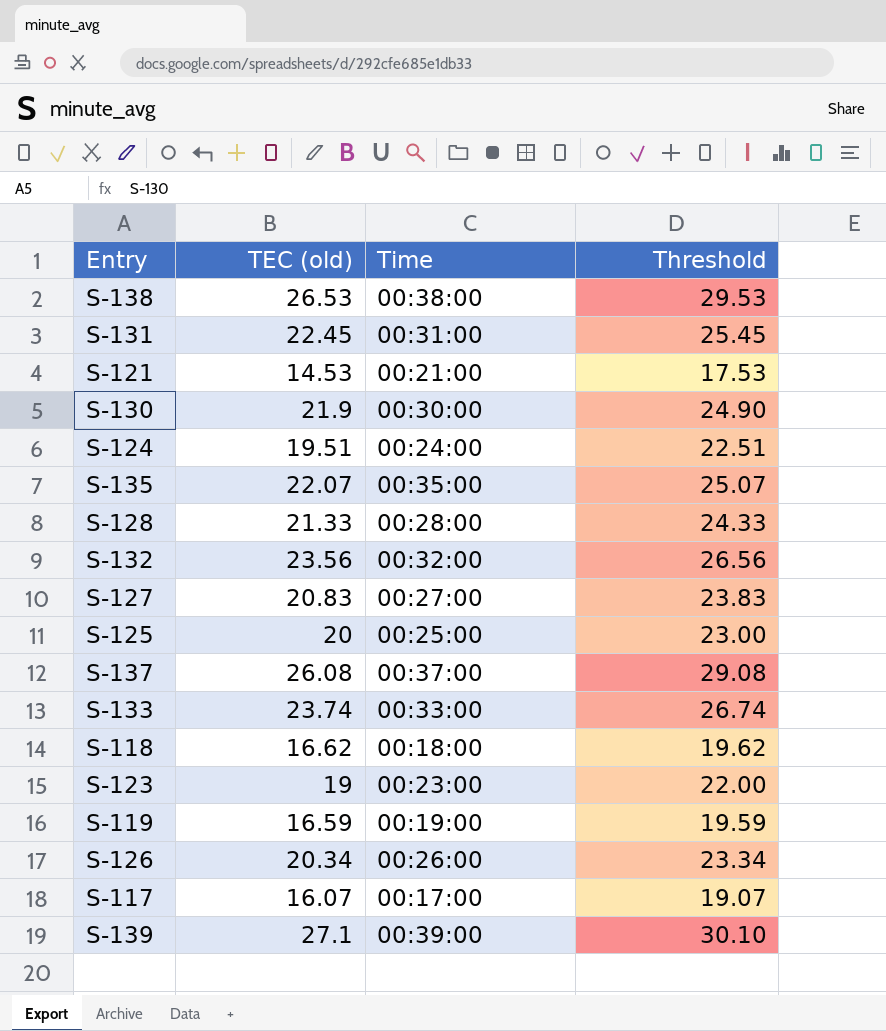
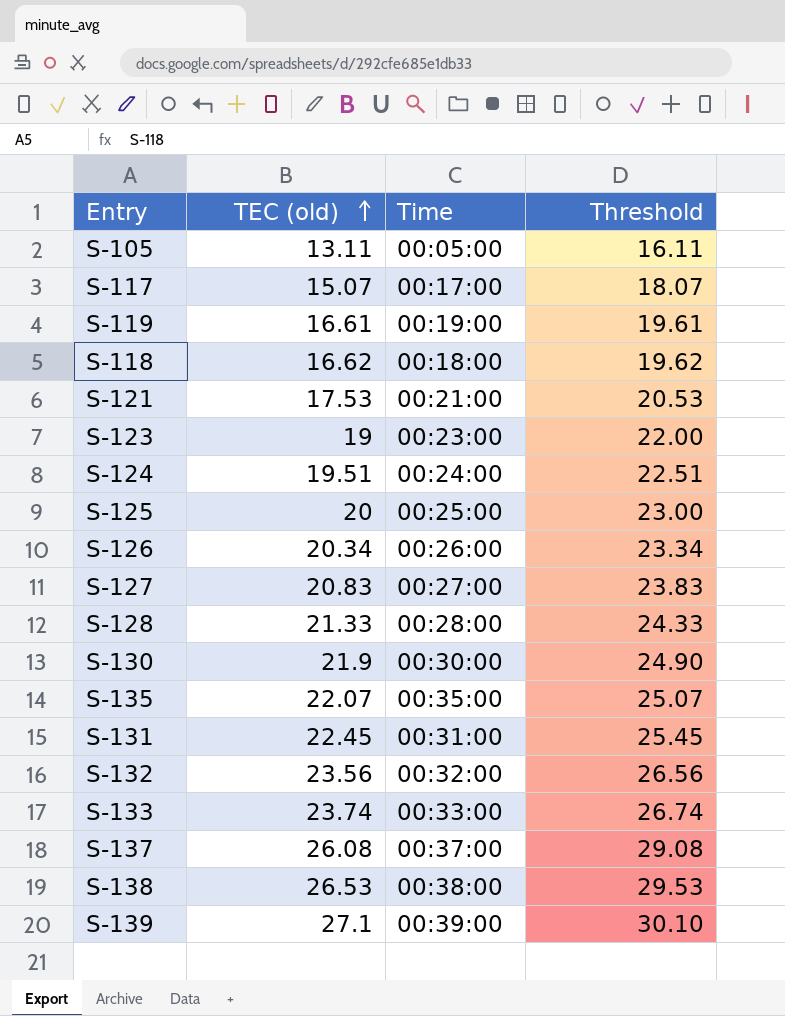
row order: none -> TEC (old) ascending
row S-105: none -> 13.11 | 00:05:00 | 16.11
S-117 | TEC (old): 16.07 -> 15.07
S-117 | Threshold: 19.07 -> 18.07
S-119 | TEC (old): 16.59 -> 16.61
S-119 | Threshold: 19.59 -> 19.61
S-121 | TEC (old): 14.53 -> 17.53
S-121 | Threshold: 17.53 -> 20.53

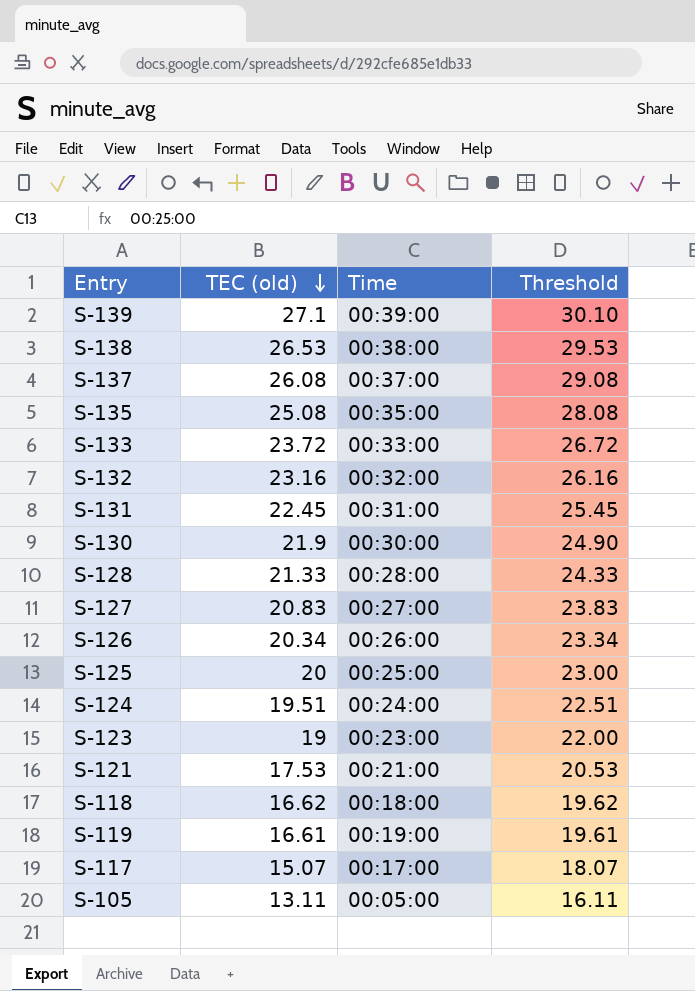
row order: TEC (old) ascending -> TEC (old) descending
S-135 | TEC (old): 22.07 -> 25.08
S-135 | Threshold: 25.07 -> 28.08
S-133 | TEC (old): 23.74 -> 23.72
S-133 | Threshold: 26.74 -> 26.72
S-132 | TEC (old): 23.56 -> 23.16
S-132 | Threshold: 26.56 -> 26.16

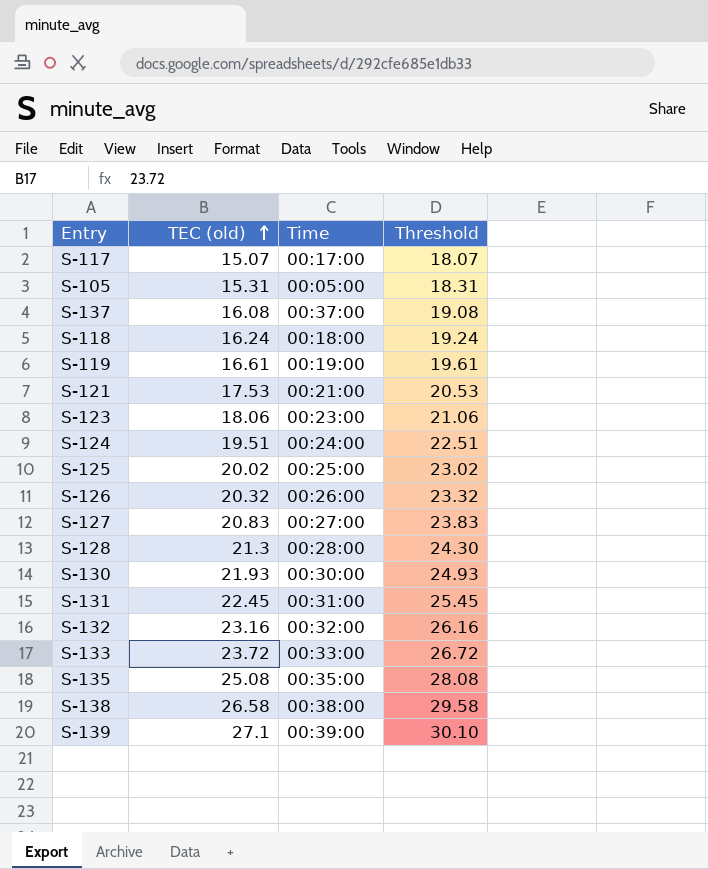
row order: TEC (old) descending -> TEC (old) ascending
S-105 | TEC (old): 13.11 -> 15.31
S-105 | Threshold: 16.11 -> 18.31
S-137 | TEC (old): 26.08 -> 16.08
S-137 | Threshold: 29.08 -> 19.08
S-118 | TEC (old): 16.62 -> 16.24
S-118 | Threshold: 19.62 -> 19.24
S-123 | TEC (old): 19 -> 18.06
S-123 | Threshold: 22.00 -> 21.06
S-125 | TEC (old): 20 -> 20.02
S-125 | Threshold: 23.00 -> 23.02
S-126 | TEC (old): 20.34 -> 20.32
S-126 | Threshold: 23.34 -> 23.32
S-128 | TEC (old): 21.33 -> 21.3
S-128 | Threshold: 24.33 -> 24.30
S-130 | TEC (old): 21.9 -> 21.93
S-130 | Threshold: 24.90 -> 24.93
S-138 | TEC (old): 26.53 -> 26.58
S-138 | Threshold: 29.53 -> 29.58

